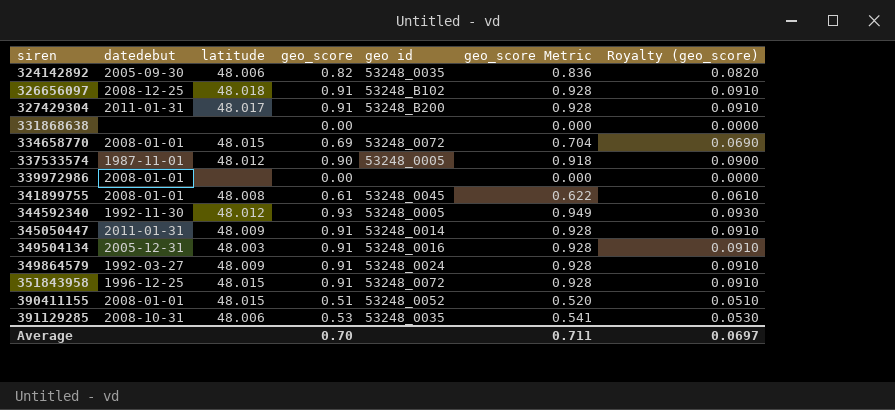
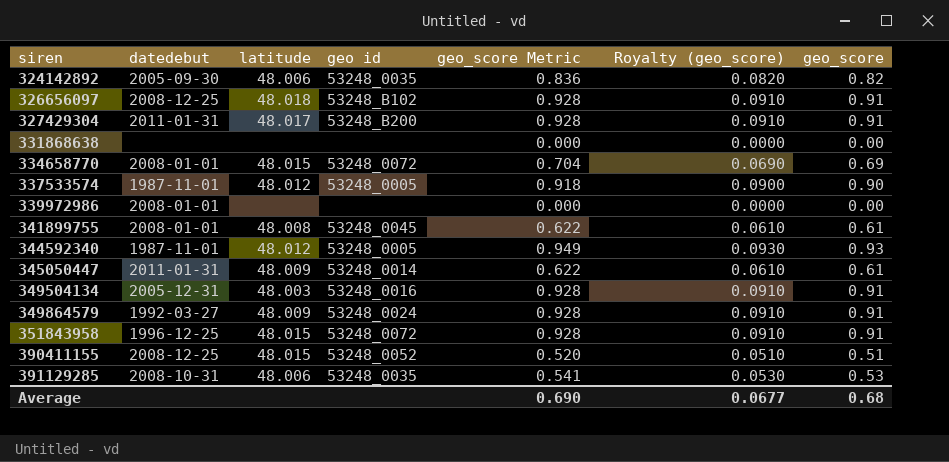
column geo_score | position: 4 -> 7
344592340 | datedebut: 1992-11-30 -> 1987-11-01
345050447 | geo_score Metric: 0.928 -> 0.622
345050447 | Royalty (geo_score): 0.0910 -> 0.0610
345050447 | geo_score: 0.91 -> 0.61
390411155 | datedebut: 2008-01-01 -> 2008-12-25
Average | geo_score Metric: 0.711 -> 0.690
Average | Royalty (geo_score): 0.0697 -> 0.0677
Average | geo_score: 0.70 -> 0.68

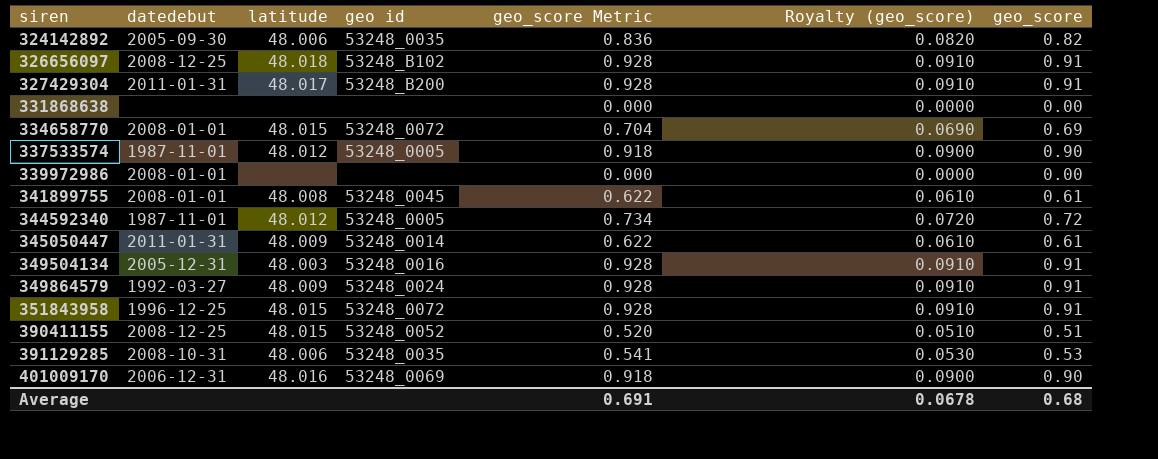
344592340 | geo_score Metric: 0.949 -> 0.734
344592340 | Royalty (geo_score): 0.0930 -> 0.0720
344592340 | geo_score: 0.93 -> 0.72
row 401009170: none -> 2006-12-31 | 48.016 | 53248_0069 | 0.918 | 0.0900 | 0.90
Average | geo_score Metric: 0.690 -> 0.691
Average | Royalty (geo_score): 0.0677 -> 0.0678

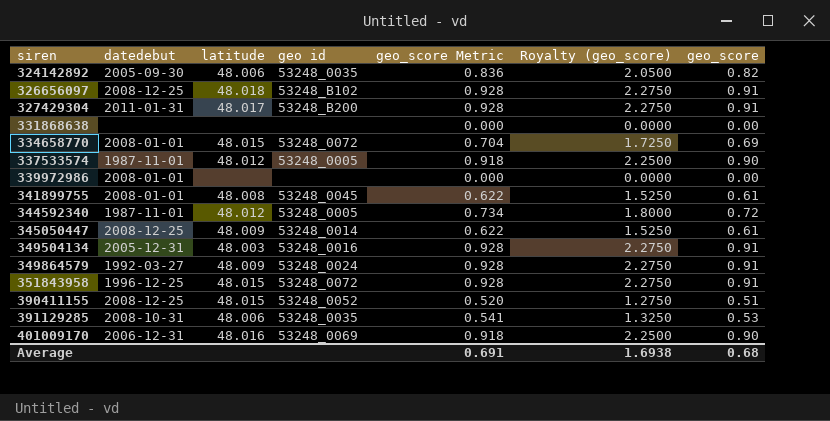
column Royalty (geo_score) | formula: [geo_score] * 0.1 -> [geo_score] * 2.5
345050447 | datedebut: 2011-01-31 -> 2008-12-25
Average | Royalty (geo_score): 0.0678 -> 1.6938

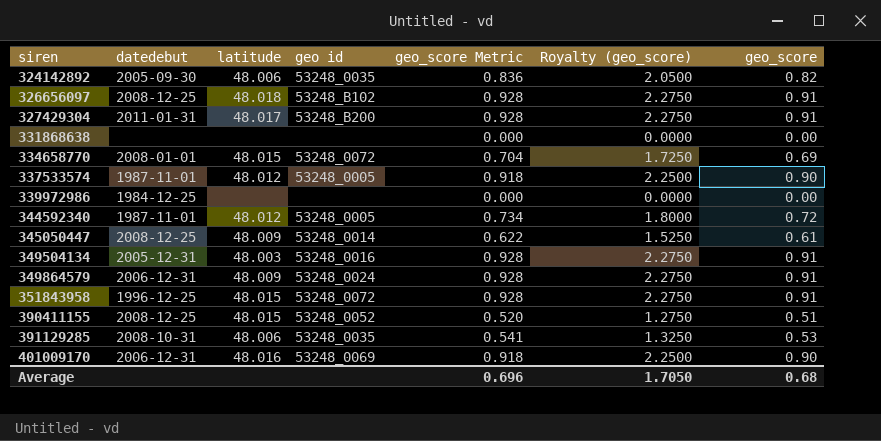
row 341899755: 2008-01-01 | 48.008 | 53248_0045 | 0.622 | 1.5250 | 0.61 -> none
339972986 | datedebut: 2008-01-01 -> 1984-12-25
349864579 | datedebut: 1992-03-27 -> 2006-12-31
Average | geo_score Metric: 0.691 -> 0.696
Average | Royalty (geo_score): 1.6938 -> 1.7050

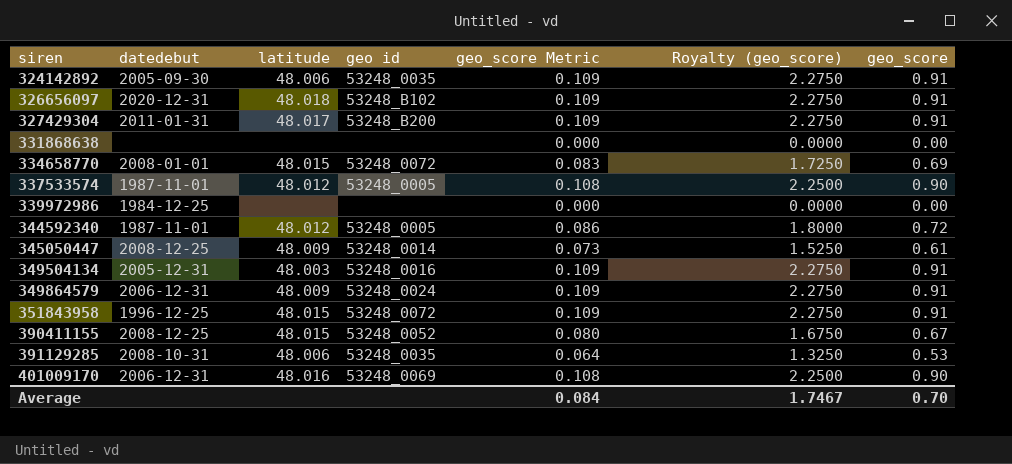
column geo_score Metric | formula: [geo_score] * 1.02 -> [geo_score] * 0.12
324142892 | Royalty (geo_score): 2.0500 -> 2.2750
324142892 | geo_score: 0.82 -> 0.91
326656097 | datedebut: 2008-12-25 -> 2020-12-31
390411155 | Royalty (geo_score): 1.2750 -> 1.6750
390411155 | geo_score: 0.51 -> 0.67
Average | geo_score Metric: 0.696 -> 0.084
Average | Royalty (geo_score): 1.7050 -> 1.7467
Average | geo_score: 0.68 -> 0.70

